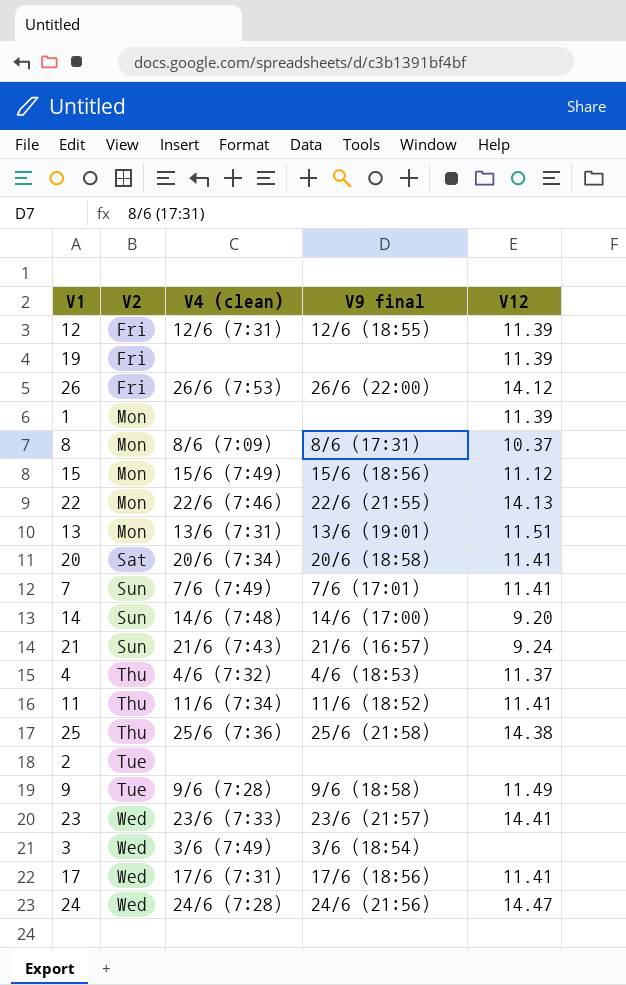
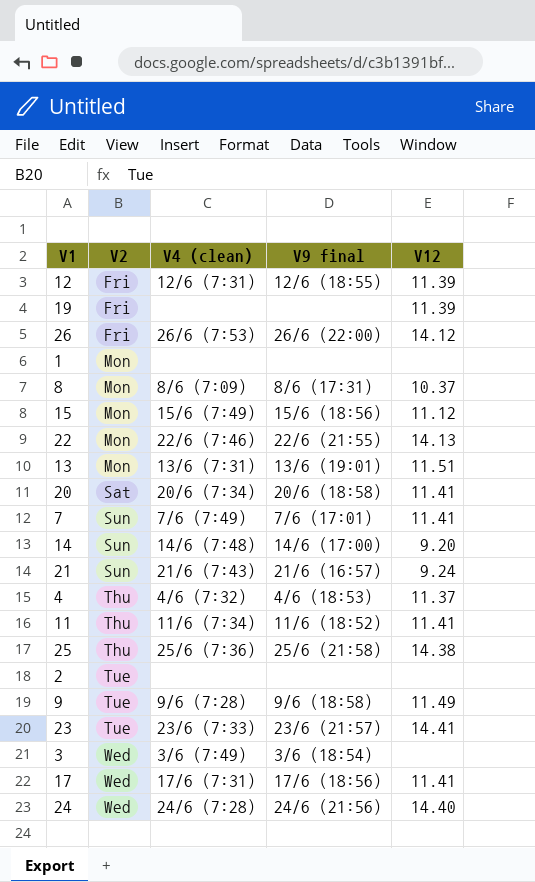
1 | V12: 11.39 -> none
23 | V2: Wed -> Tue
24 | V12: 14.47 -> 14.40

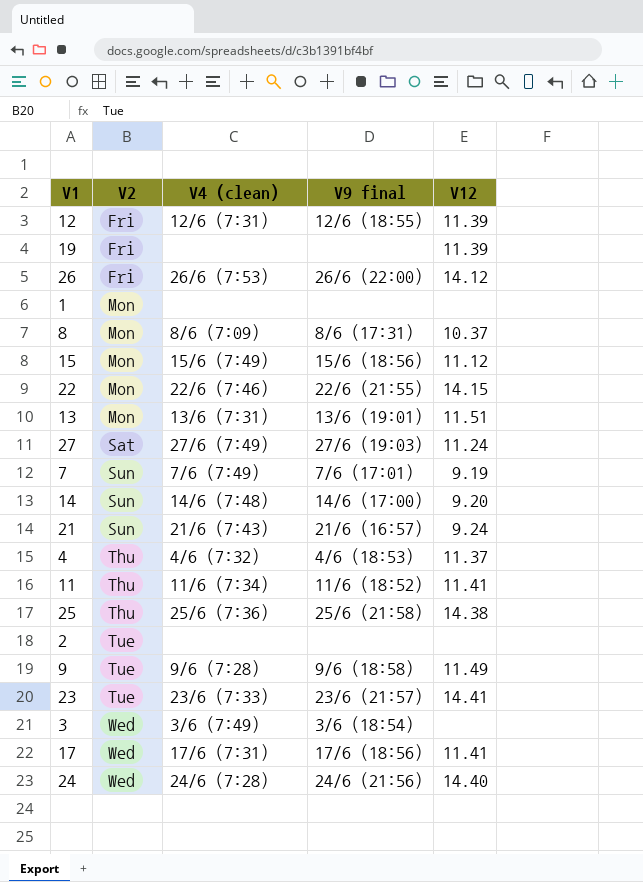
row 20: Sat | 20/6 (7:34) | 20/6 (18:58) | 11.41 -> none
22 | V12: 14.13 -> 14.15
row 27: none -> Sat | 27/6 (7:49) | 27/6 (19:03) | 11.24
7 | V12: 11.41 -> 9.19

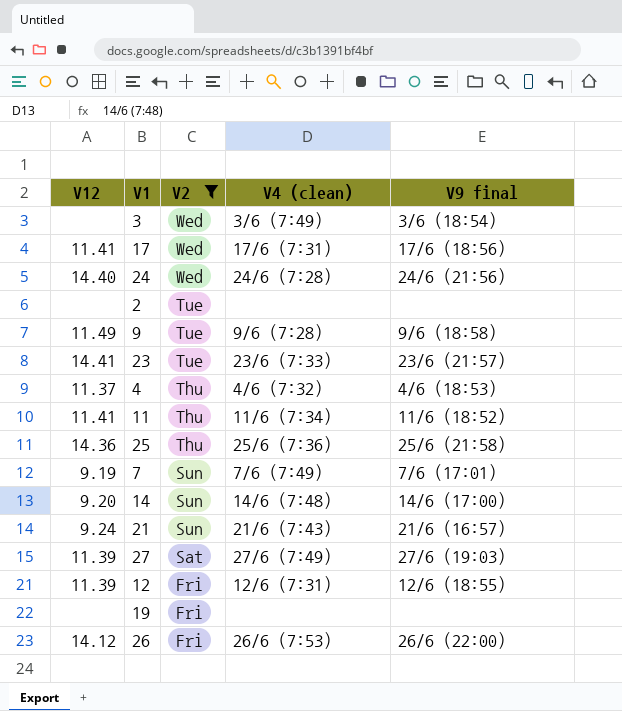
filter: none -> V2 != Mon
row order: V2 ascending -> V2 descending
column V12 | position: 5 -> 1
25 | V12: 14.38 -> 14.36
27 | V12: 11.24 -> 11.39
19 | V12: 11.39 -> none

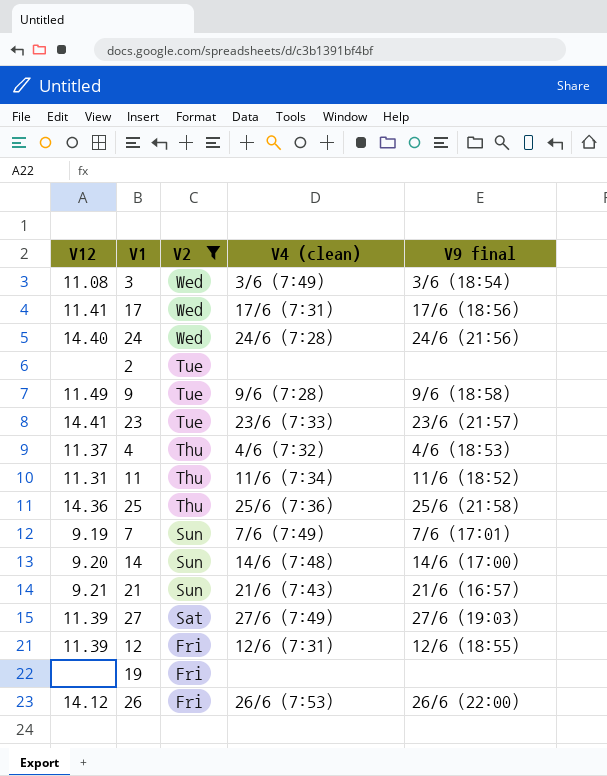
3 | V12: none -> 11.08
11 | V12: 11.41 -> 11.31
21 | V12: 9.24 -> 9.21

